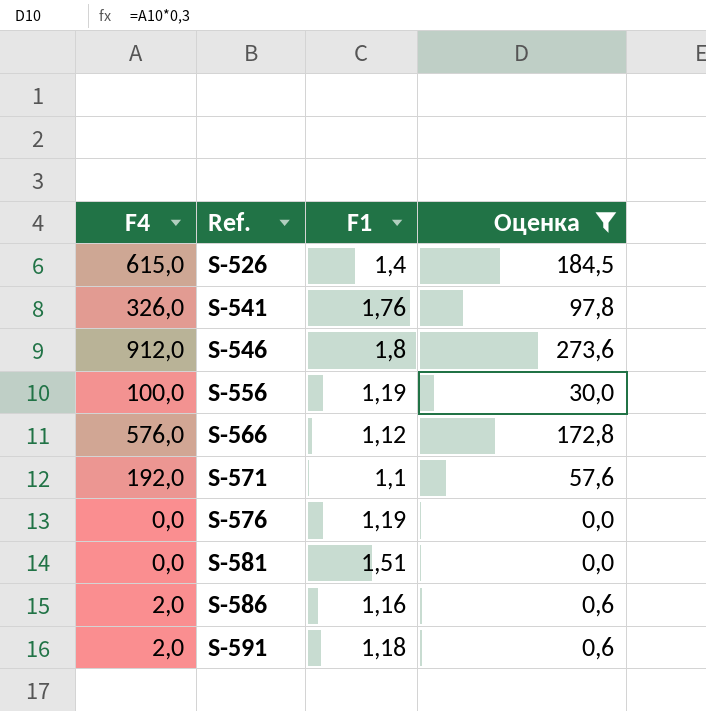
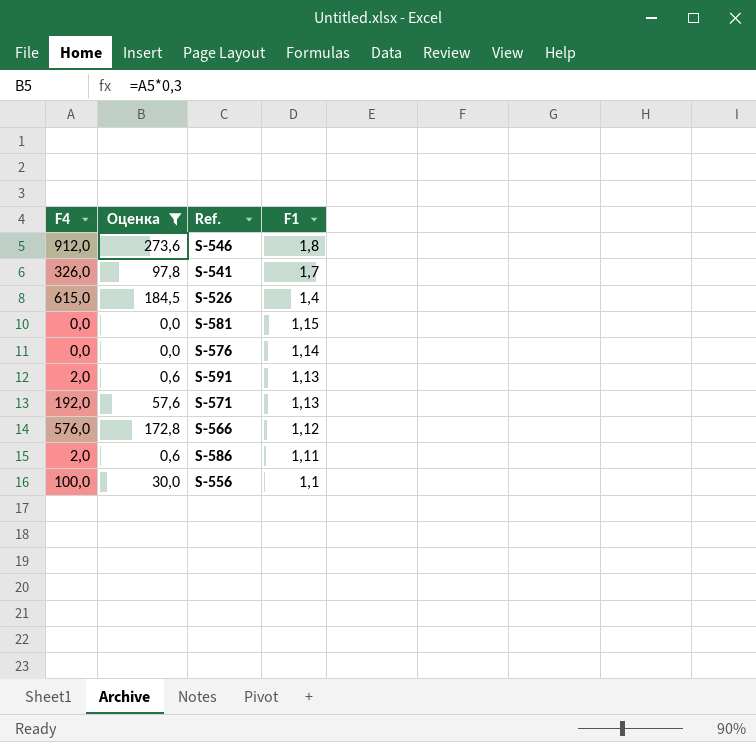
row order: Ref. ascending -> F1 descending
column Оценка | position: 4 -> 2
S-541 | F1: 1,76 -> 1,7
S-581 | F1: 1,51 -> 1,15
S-576 | F1: 1,19 -> 1,14
S-591 | F1: 1,18 -> 1,13
S-571 | F1: 1,1 -> 1,13
S-586 | F1: 1,16 -> 1,11
S-556 | F1: 1,19 -> 1,1

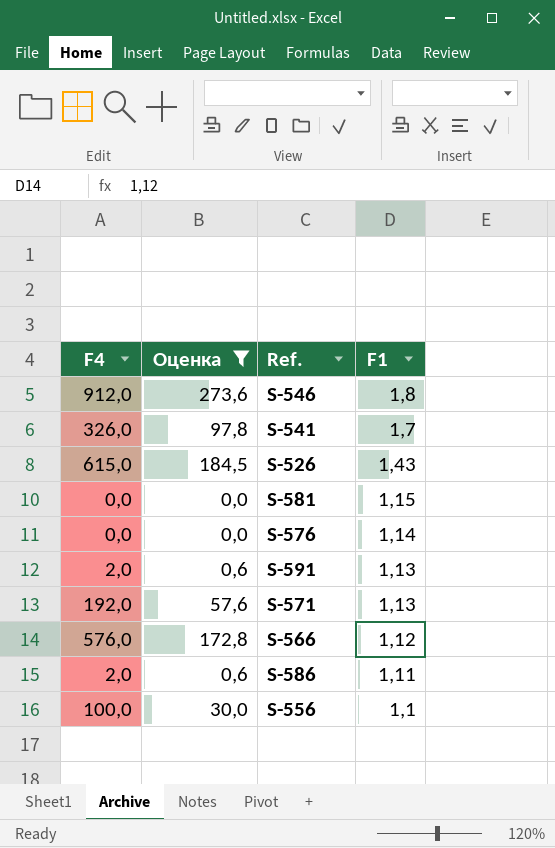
S-526 | F1: 1,4 -> 1,43

